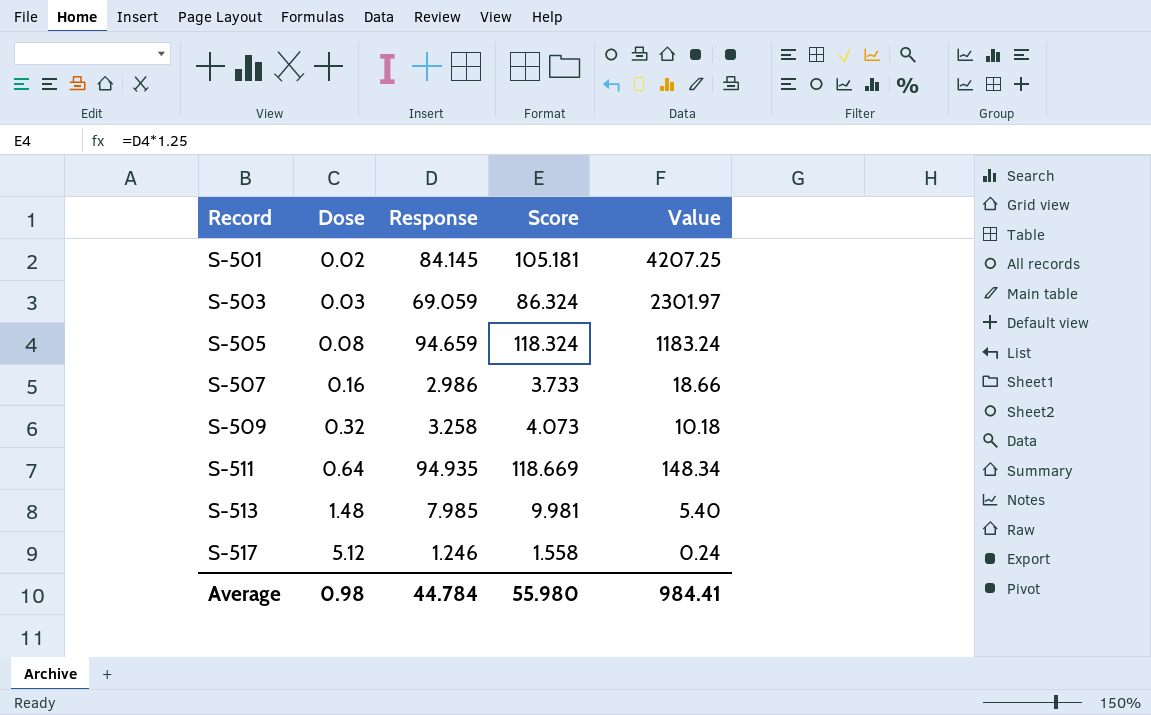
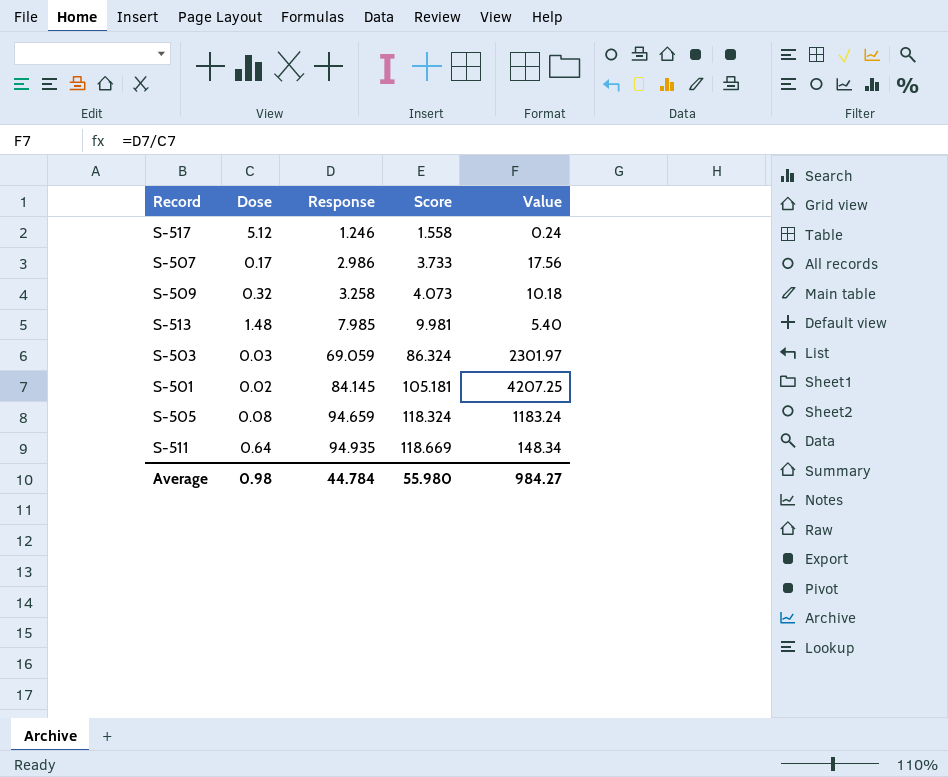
row order: Record ascending -> Response ascending
S-507 | Dose: 0.16 -> 0.17
S-507 | Value: 18.66 -> 17.56
Average | Value: 984.41 -> 984.27

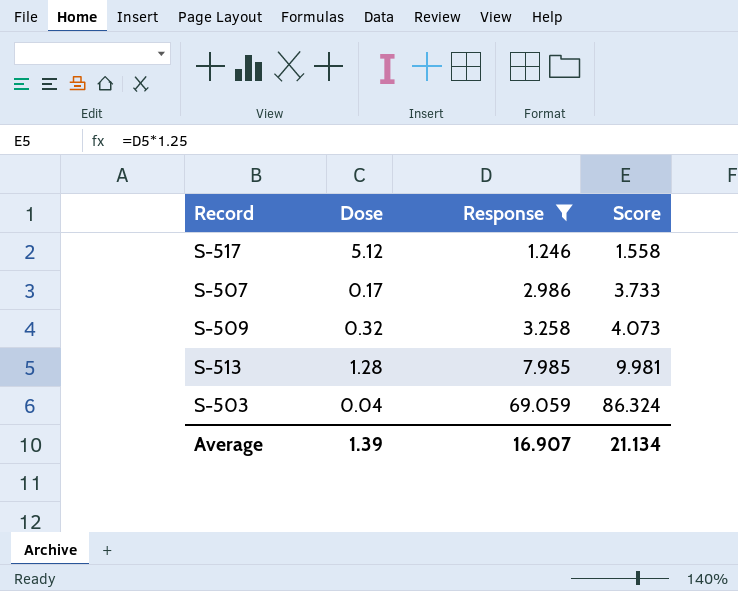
filter: none -> Response <= 69.059
column Value | formula: [Response] / [Dose] -> none
S-513 | Dose: 1.48 -> 1.28
S-503 | Dose: 0.03 -> 0.04
Average | Dose: 0.98 -> 1.39
Average | Response: 44.784 -> 16.907
Average | Score: 55.980 -> 21.134

